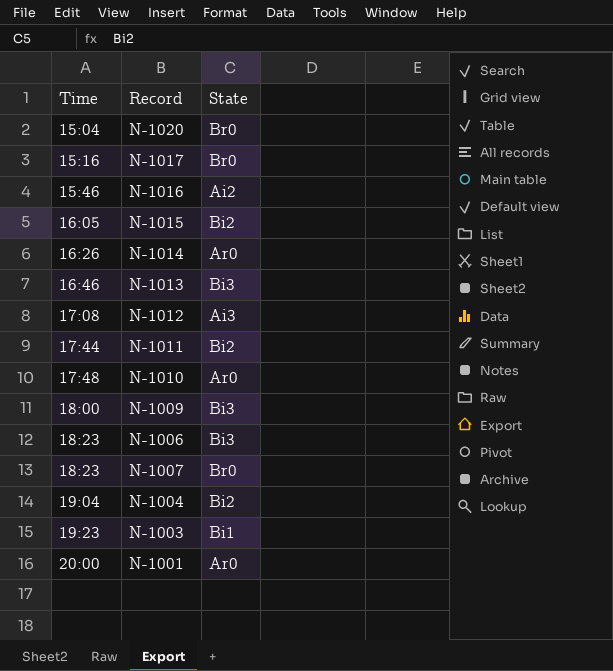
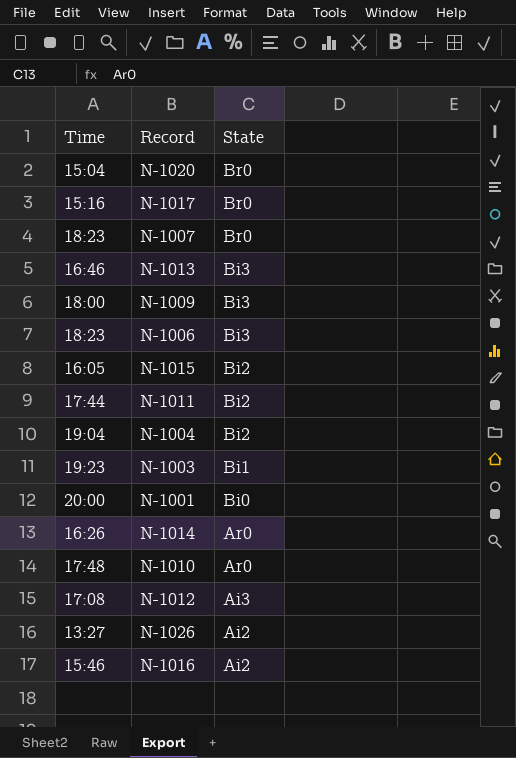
row order: Time ascending -> State descending
N-1001 | State: Ar0 -> Bi0
row N-1026: none -> 13:27 | Ai2

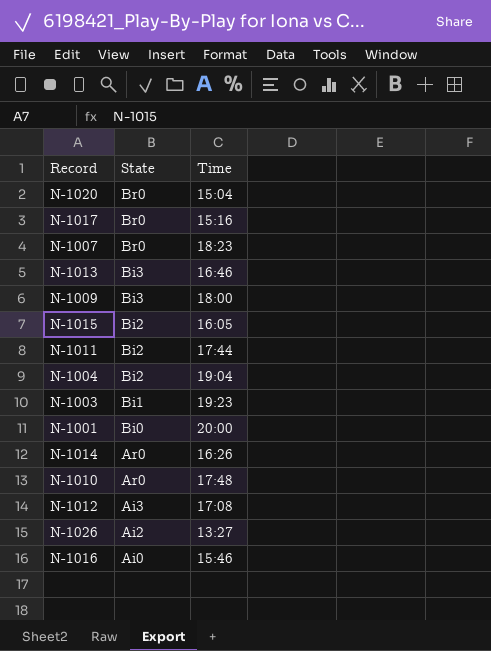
column Time | position: 1 -> 3
row N-1006: 18:23 | Bi3 -> none
N-1016 | State: Ai2 -> Ai0

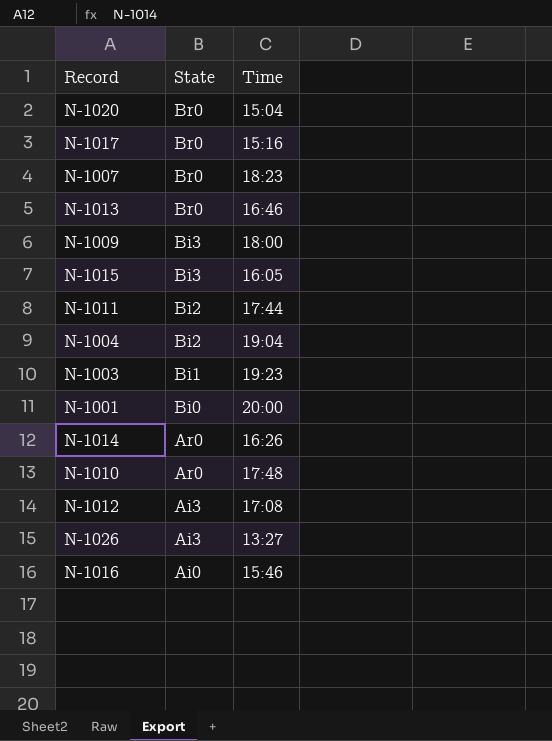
N-1013 | State: Bi3 -> Br0
N-1015 | State: Bi2 -> Bi3
N-1026 | State: Ai2 -> Ai3

